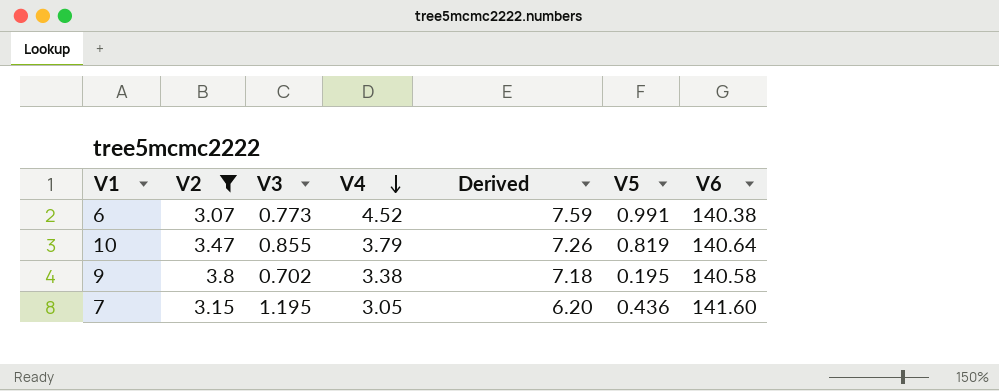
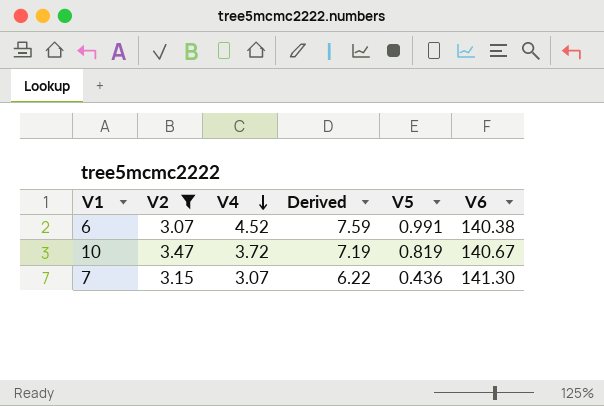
column V3 | position: 3 -> none
row 9: 3.8 | 0.702 | 3.38 | 7.18 | 0.195 | 140.58 -> none
10 | V4: 3.79 -> 3.72
10 | Derived: 7.26 -> 7.19
10 | V6: 140.64 -> 140.67
7 | V4: 3.05 -> 3.07
7 | Derived: 6.20 -> 6.22
7 | V6: 141.60 -> 141.30

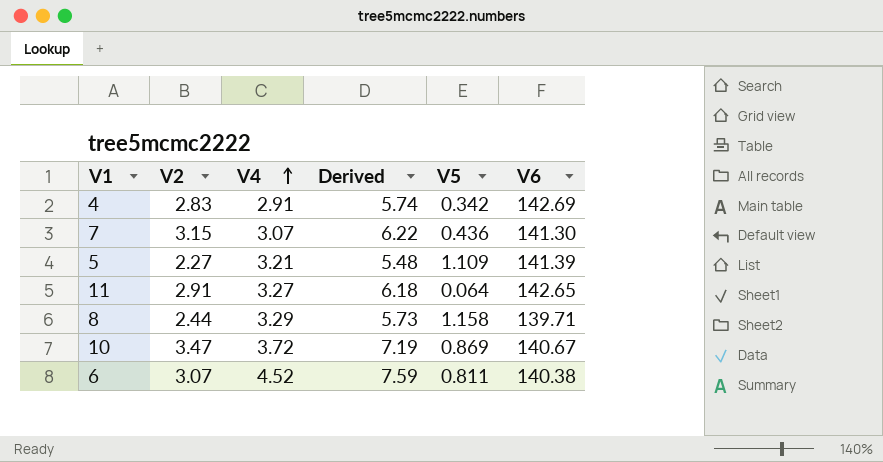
filter: V2 >= 3.07 -> none
row order: V4 descending -> V4 ascending
10 | V5: 0.819 -> 0.869
6 | V5: 0.991 -> 0.811

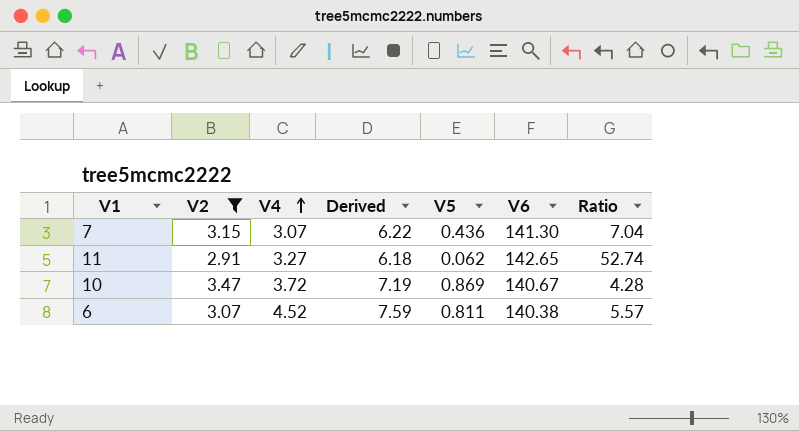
filter: none -> V2 >= 2.91
column Ratio | formula: none -> [V4] / [V5]
11 | V5: 0.064 -> 0.062

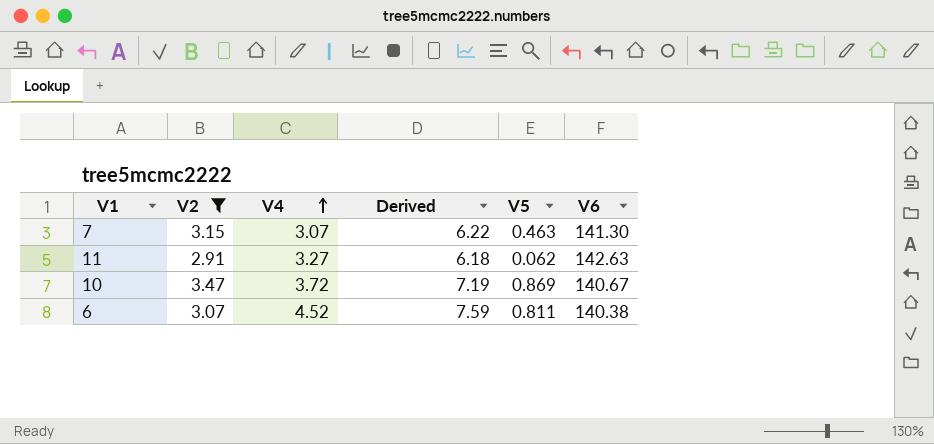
column Ratio | formula: [V4] / [V5] -> none
7 | V5: 0.436 -> 0.463
11 | V6: 142.65 -> 142.63

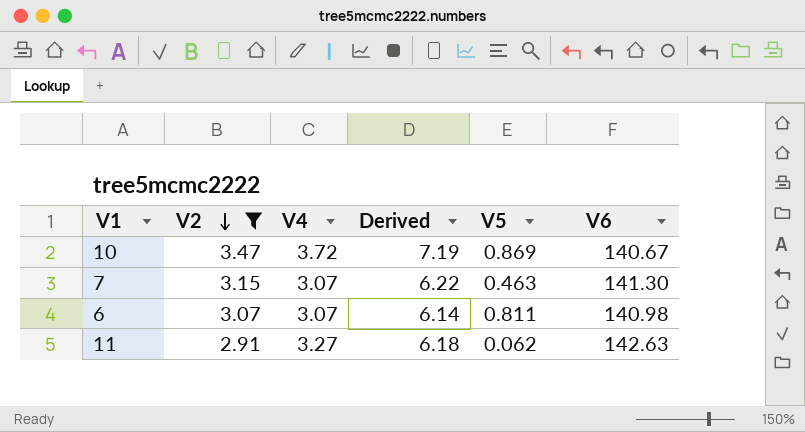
row order: V4 ascending -> V2 descending
6 | V4: 4.52 -> 3.07
6 | Derived: 7.59 -> 6.14
6 | V6: 140.38 -> 140.98

